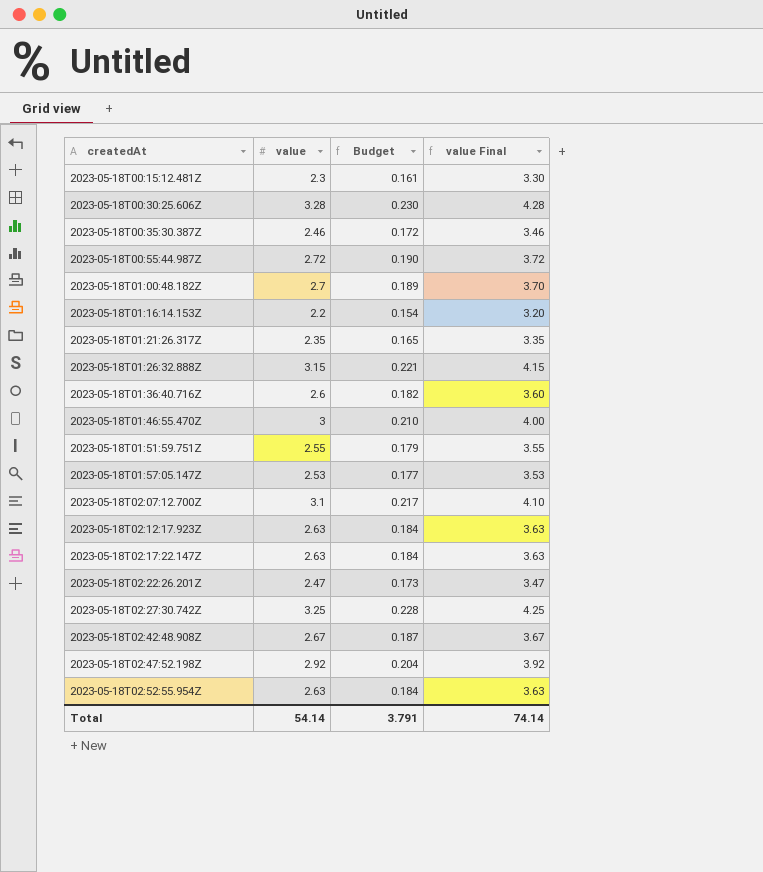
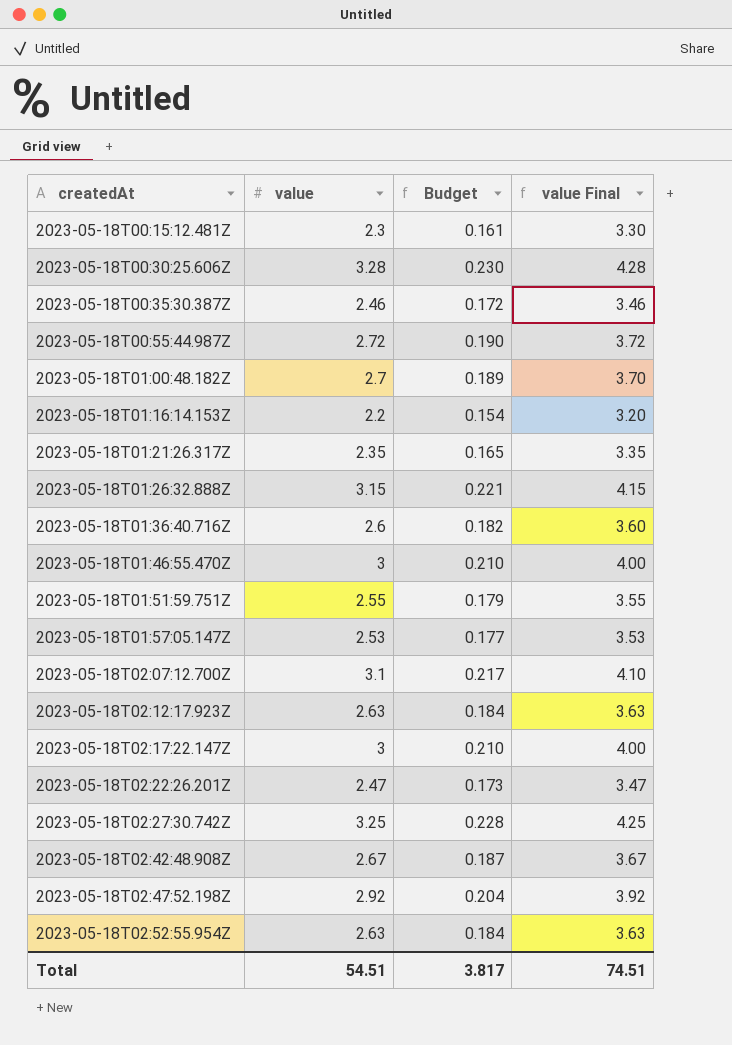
2023-05-18T02:17:22.147Z | value: 2.63 -> 3
2023-05-18T02:17:22.147Z | Budget: 0.184 -> 0.210
2023-05-18T02:17:22.147Z | value Final: 3.63 -> 4.00
Total | value: 54.14 -> 54.51
Total | Budget: 3.791 -> 3.817
Total | value Final: 74.14 -> 74.51

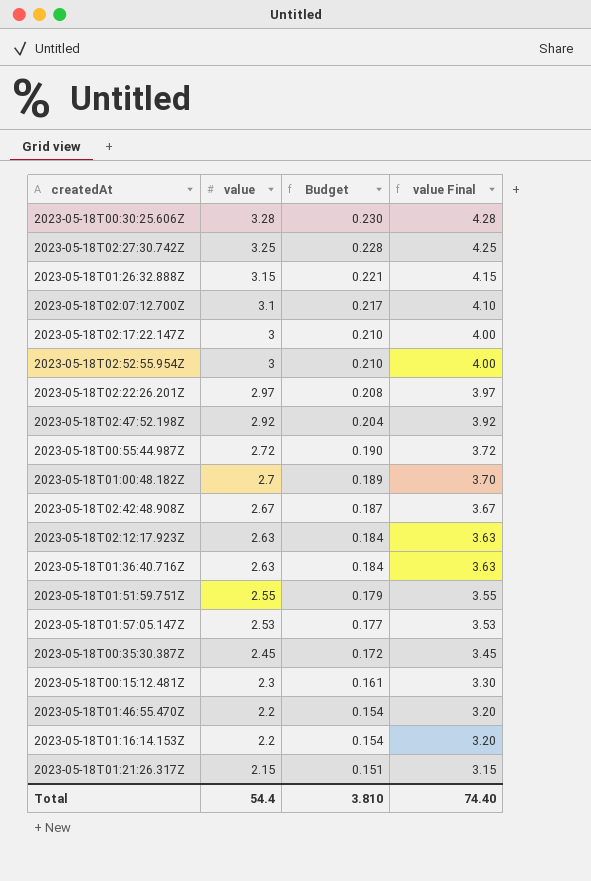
row order: createdAt ascending -> value descending
2023-05-18T02:52:55.954Z | value: 2.63 -> 3
2023-05-18T02:52:55.954Z | Budget: 0.184 -> 0.210
2023-05-18T02:52:55.954Z | value Final: 3.63 -> 4.00
2023-05-18T02:22:26.201Z | value: 2.47 -> 2.97
2023-05-18T02:22:26.201Z | Budget: 0.173 -> 0.208
2023-05-18T02:22:26.201Z | value Final: 3.47 -> 3.97
2023-05-18T01:36:40.716Z | value: 2.6 -> 2.63
2023-05-18T01:36:40.716Z | Budget: 0.182 -> 0.184
2023-05-18T01:36:40.716Z | value Final: 3.60 -> 3.63
2023-05-18T00:35:30.387Z | value: 2.46 -> 2.45
2023-05-18T00:35:30.387Z | value Final: 3.46 -> 3.45
2023-05-18T01:46:55.470Z | value: 3 -> 2.2
2023-05-18T01:46:55.470Z | Budget: 0.210 -> 0.154
2023-05-18T01:46:55.470Z | value Final: 4.00 -> 3.20
2023-05-18T01:21:26.317Z | value: 2.35 -> 2.15
2023-05-18T01:21:26.317Z | Budget: 0.165 -> 0.151
2023-05-18T01:21:26.317Z | value Final: 3.35 -> 3.15
Total | value: 54.51 -> 54.4
Total | Budget: 3.817 -> 3.810
Total | value Final: 74.51 -> 74.40

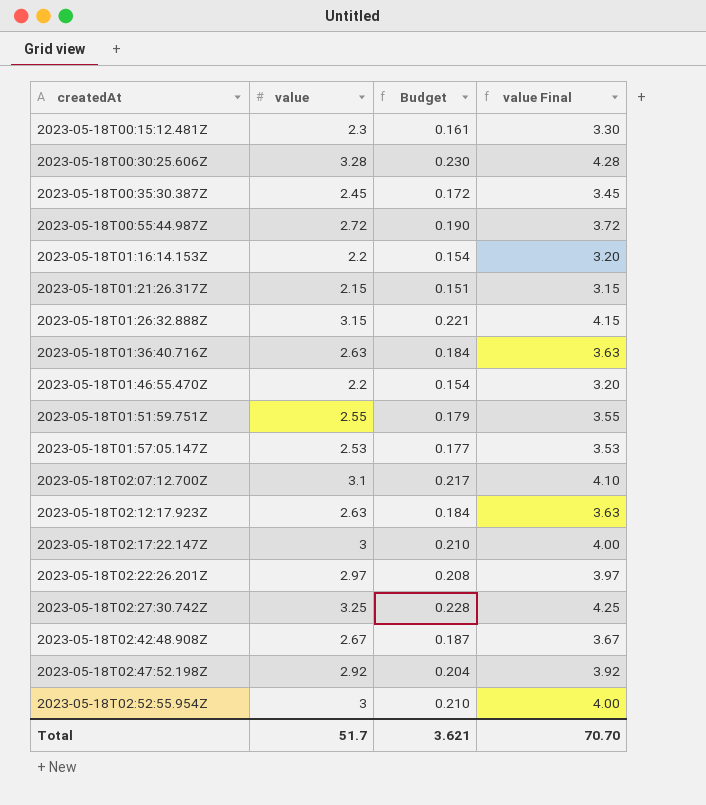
row order: value descending -> createdAt ascending
row 2023-05-18T01:00:48.182Z: 2.7 | 0.189 | 3.70 -> none
Total | value: 54.4 -> 51.7
Total | Budget: 3.810 -> 3.621
Total | value Final: 74.40 -> 70.70

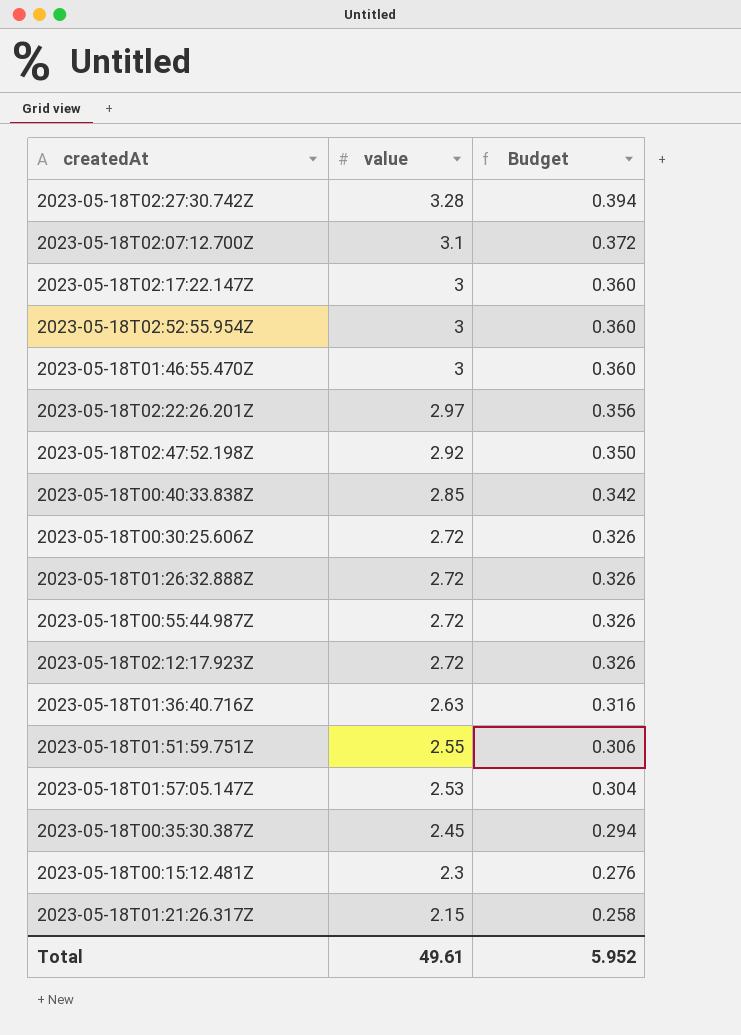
row order: createdAt ascending -> value descending
column value Final | formula: [value] + 1 -> none
column Budget | formula: [value] * 0.07 -> [value] * 0.12
row 2023-05-18T01:16:14.153Z: 2.2 | 0.154 | 3.20 -> none
row 2023-05-18T02:42:48.908Z: 2.67 | 0.187 | 3.67 -> none
2023-05-18T02:27:30.742Z | value: 3.25 -> 3.28
2023-05-18T01:46:55.470Z | value: 2.2 -> 3
row 2023-05-18T00:40:33.838Z: none -> 2.85 | 0.342
2023-05-18T00:30:25.606Z | value: 3.28 -> 2.72
2023-05-18T01:26:32.888Z | value: 3.15 -> 2.72
2023-05-18T02:12:17.923Z | value: 2.63 -> 2.72
Total | value: 51.7 -> 49.61
Total | Budget: 3.621 -> 5.952

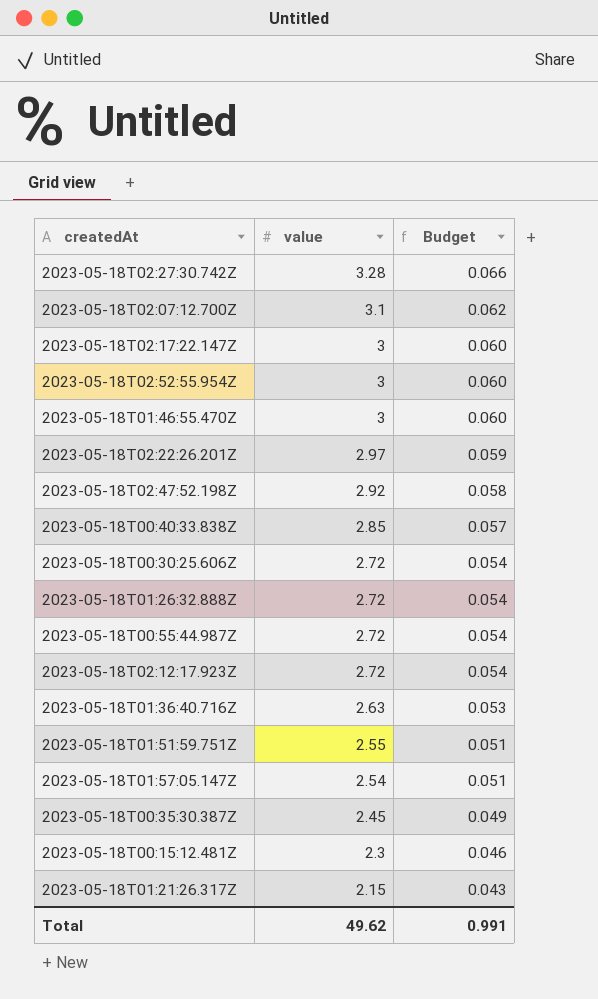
column Budget | formula: [value] * 0.12 -> [value] * 0.02
2023-05-18T01:57:05.147Z | value: 2.53 -> 2.54
Total | value: 49.61 -> 49.62
Total | Budget: 5.952 -> 0.991

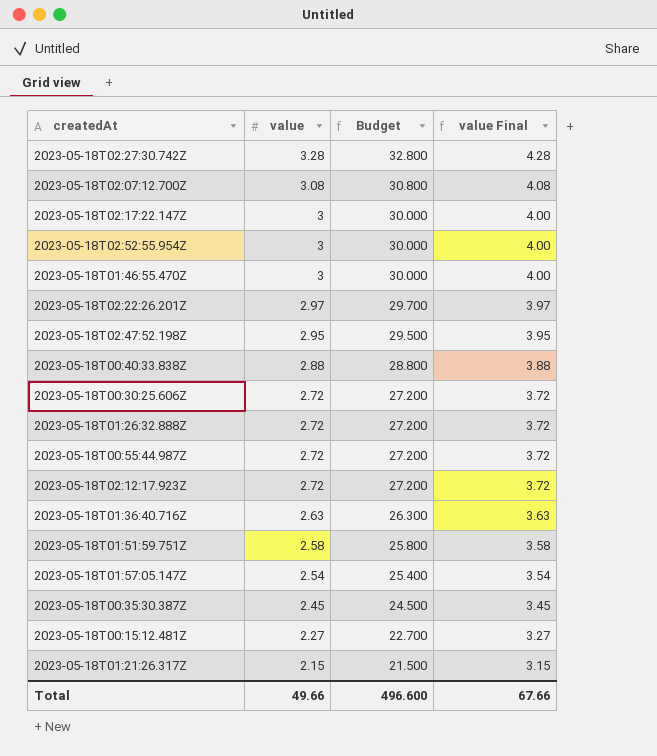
column Budget | formula: [value] * 0.02 -> [value] * 10
column value Final | formula: none -> [value] + 1
2023-05-18T02:07:12.700Z | value: 3.1 -> 3.08
2023-05-18T02:47:52.198Z | value: 2.92 -> 2.95
2023-05-18T00:40:33.838Z | value: 2.85 -> 2.88
2023-05-18T01:51:59.751Z | value: 2.55 -> 2.58
2023-05-18T00:15:12.481Z | value: 2.3 -> 2.27
Total | value: 49.62 -> 49.66
Total | Budget: 0.991 -> 496.600

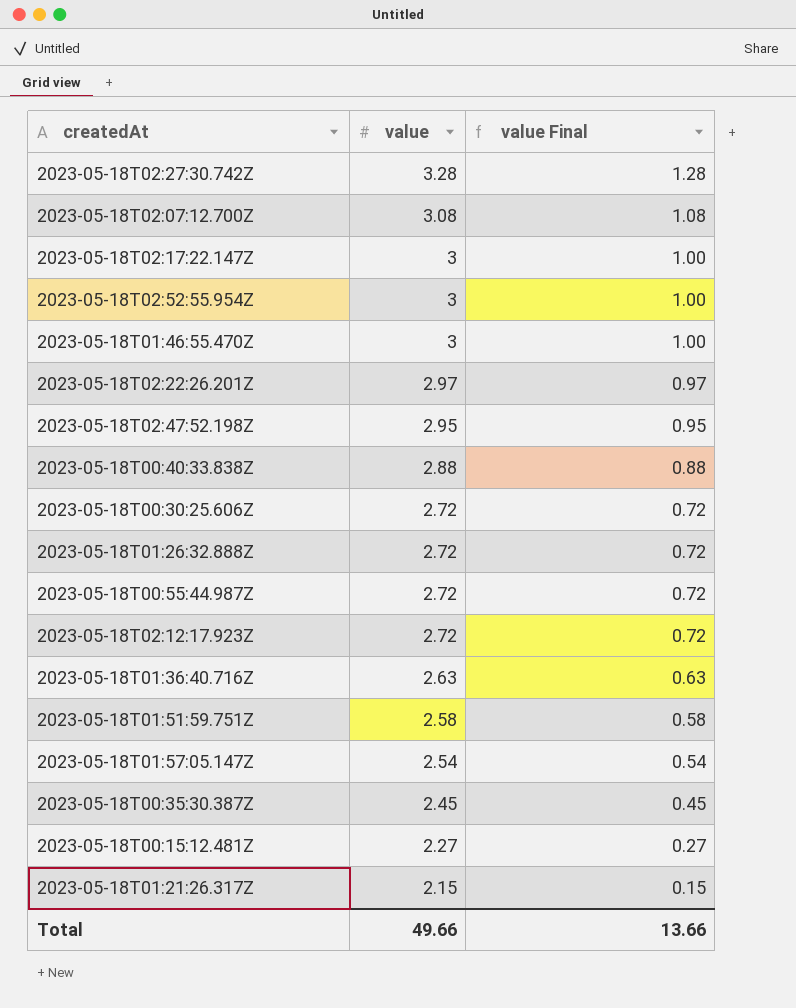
column Budget | formula: [value] * 10 -> none
column value Final | formula: [value] + 1 -> [value] - 2
Total | value Final: 67.66 -> 13.66

